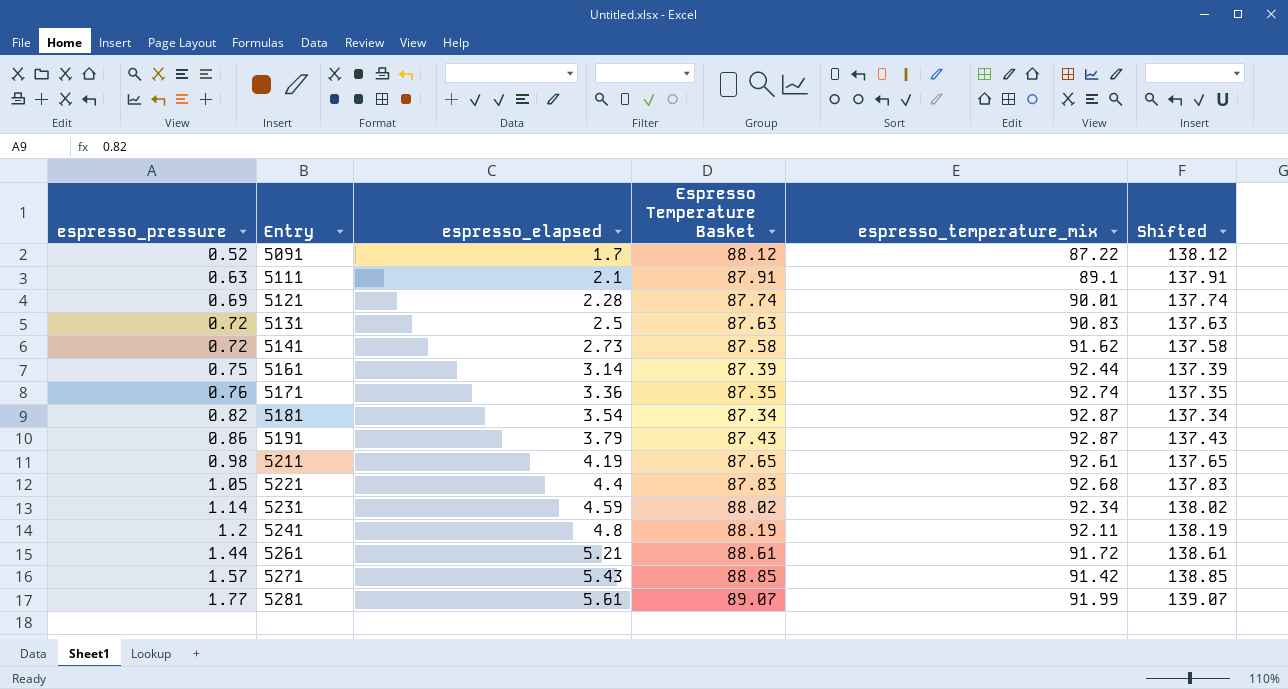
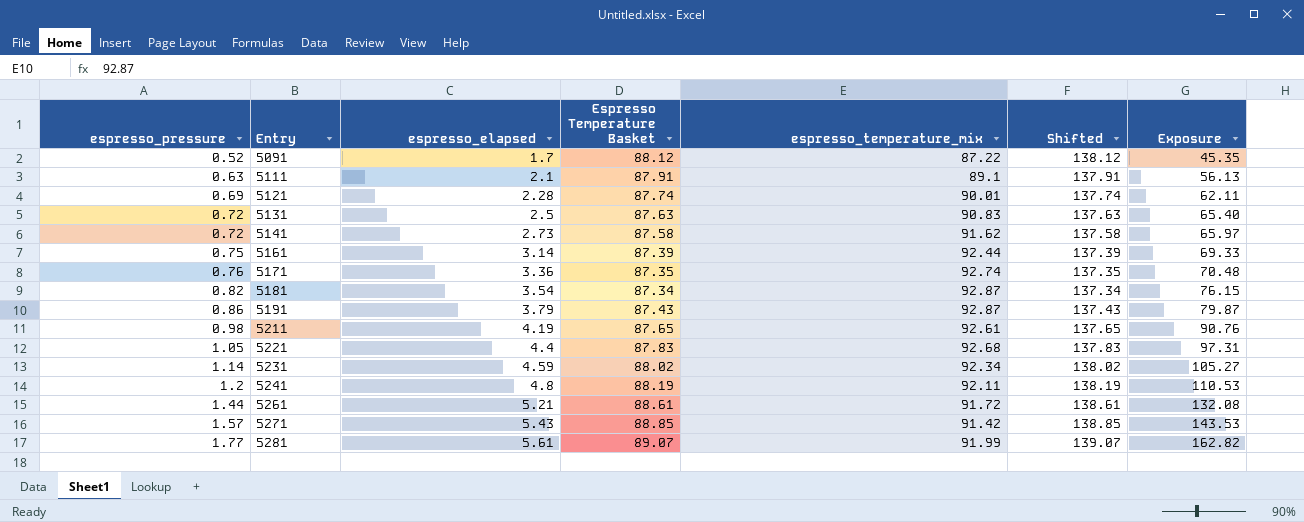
column Exposure | formula: none -> [espresso_pressure] * [espresso_temperature_mix]

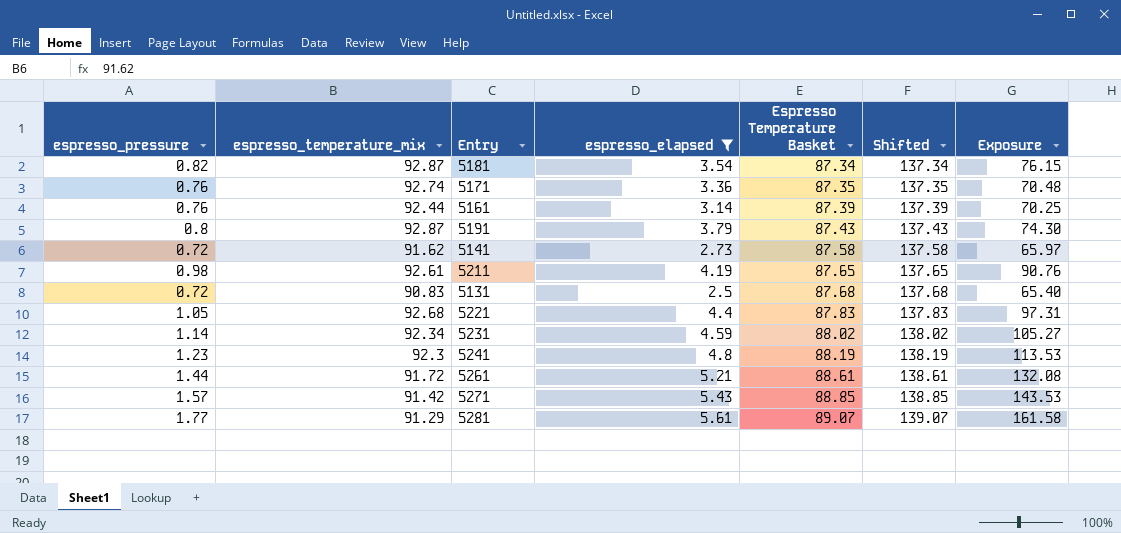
filter: none -> espresso_elapsed >= 2.5
row order: espresso_pressure ascending -> Espresso Temperature Basket ascending
column espresso_temperature_mix | position: 5 -> 2
5161 | espresso_pressure: 0.75 -> 0.76
5161 | Exposure: 69.33 -> 70.25
5191 | espresso_pressure: 0.86 -> 0.8
5191 | Exposure: 79.87 -> 74.30
5131 | Espresso Temperature Basket: 87.63 -> 87.68
5131 | Shifted: 137.63 -> 137.68
5241 | espresso_pressure: 1.2 -> 1.23
5241 | espresso_temperature_mix: 92.11 -> 92.3
5241 | Exposure: 110.53 -> 113.53
5281 | espresso_temperature_mix: 91.99 -> 91.29
5281 | Exposure: 162.82 -> 161.58

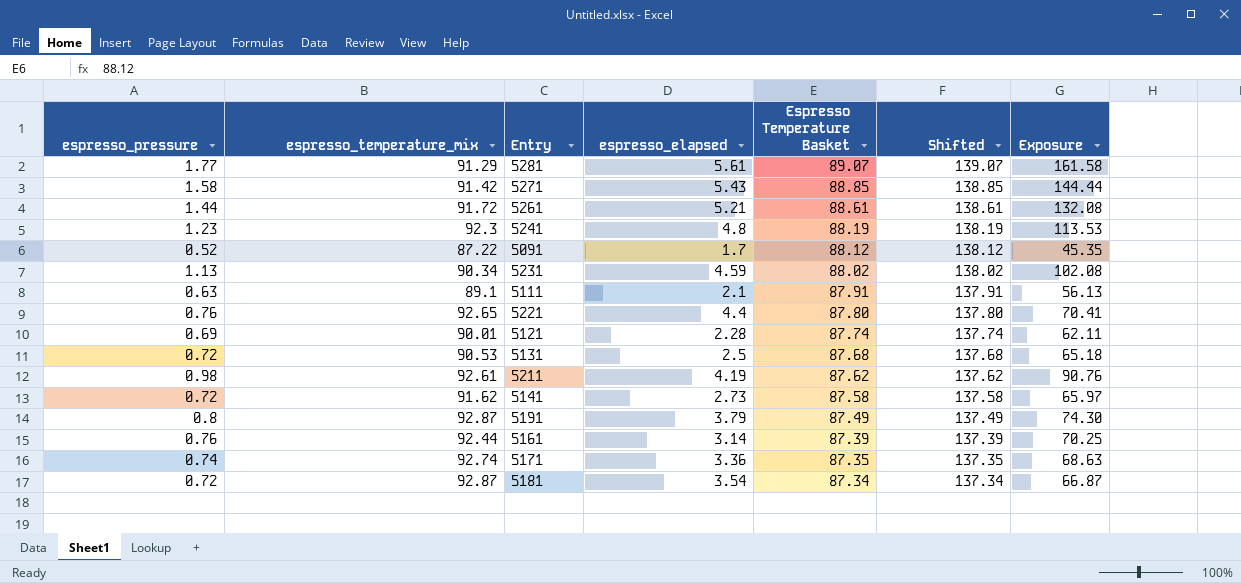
filter: espresso_elapsed >= 2.5 -> none
row order: Espresso Temperature Basket ascending -> Espresso Temperature Basket descending
5271 | espresso_pressure: 1.57 -> 1.58
5271 | Exposure: 143.53 -> 144.44
5231 | espresso_pressure: 1.14 -> 1.13
5231 | espresso_temperature_mix: 92.34 -> 90.34
5231 | Exposure: 105.27 -> 102.08
5221 | espresso_pressure: 1.05 -> 0.76
5221 | espresso_temperature_mix: 92.68 -> 92.65
5221 | Espresso Temperature Basket: 87.83 -> 87.80
5221 | Shifted: 137.83 -> 137.80
5221 | Exposure: 97.31 -> 70.41
5131 | espresso_temperature_mix: 90.83 -> 90.53
5131 | Exposure: 65.40 -> 65.18
5211 | Espresso Temperature Basket: 87.65 -> 87.62
5211 | Shifted: 137.65 -> 137.62
5191 | Espresso Temperature Basket: 87.43 -> 87.49
5191 | Shifted: 137.43 -> 137.49
5171 | espresso_pressure: 0.76 -> 0.74
5171 | Exposure: 70.48 -> 68.63
5181 | espresso_pressure: 0.82 -> 0.72
5181 | Exposure: 76.15 -> 66.87

